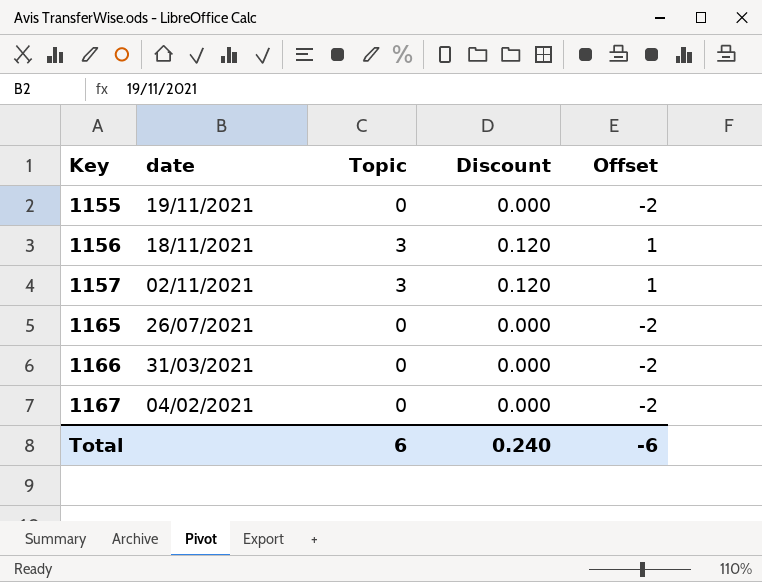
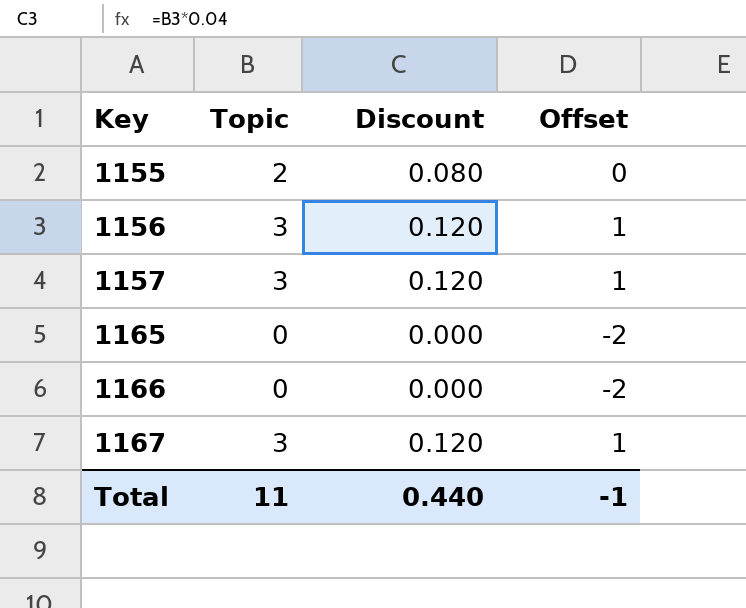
column date | position: 2 -> none
1155 | Topic: 0 -> 2
1155 | Discount: 0.000 -> 0.080
1155 | Offset: -2 -> 0
1167 | Topic: 0 -> 3
1167 | Discount: 0.000 -> 0.120
1167 | Offset: -2 -> 1
Total | Topic: 6 -> 11
Total | Discount: 0.240 -> 0.440
Total | Offset: -6 -> -1

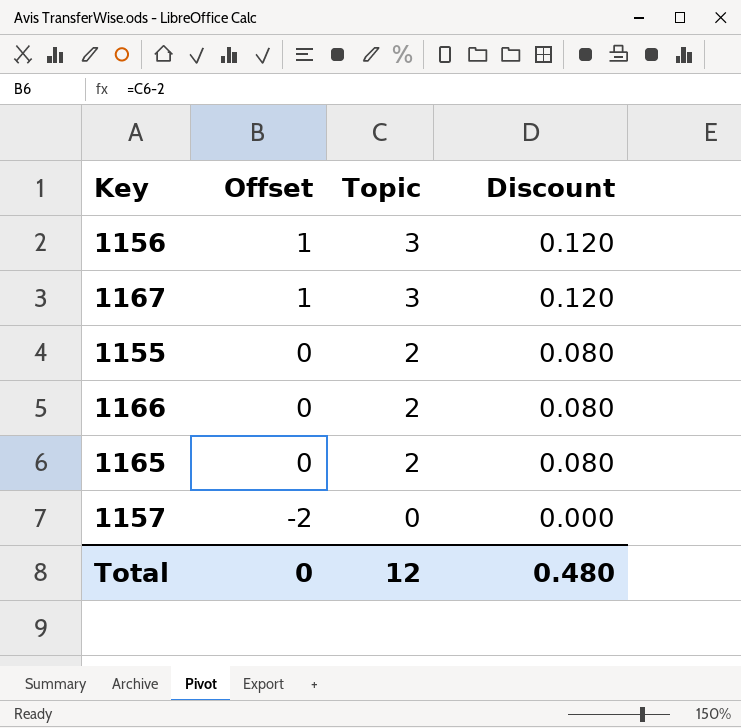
row order: Key ascending -> Offset descending
column Offset | position: 4 -> 2
1166 | Offset: -2 -> 0
1166 | Topic: 0 -> 2
1166 | Discount: 0.000 -> 0.080
1165 | Offset: -2 -> 0
1165 | Topic: 0 -> 2
1165 | Discount: 0.000 -> 0.080
1157 | Offset: 1 -> -2
1157 | Topic: 3 -> 0
1157 | Discount: 0.120 -> 0.000
Total | Offset: -1 -> 0
Total | Topic: 11 -> 12
Total | Discount: 0.440 -> 0.480

